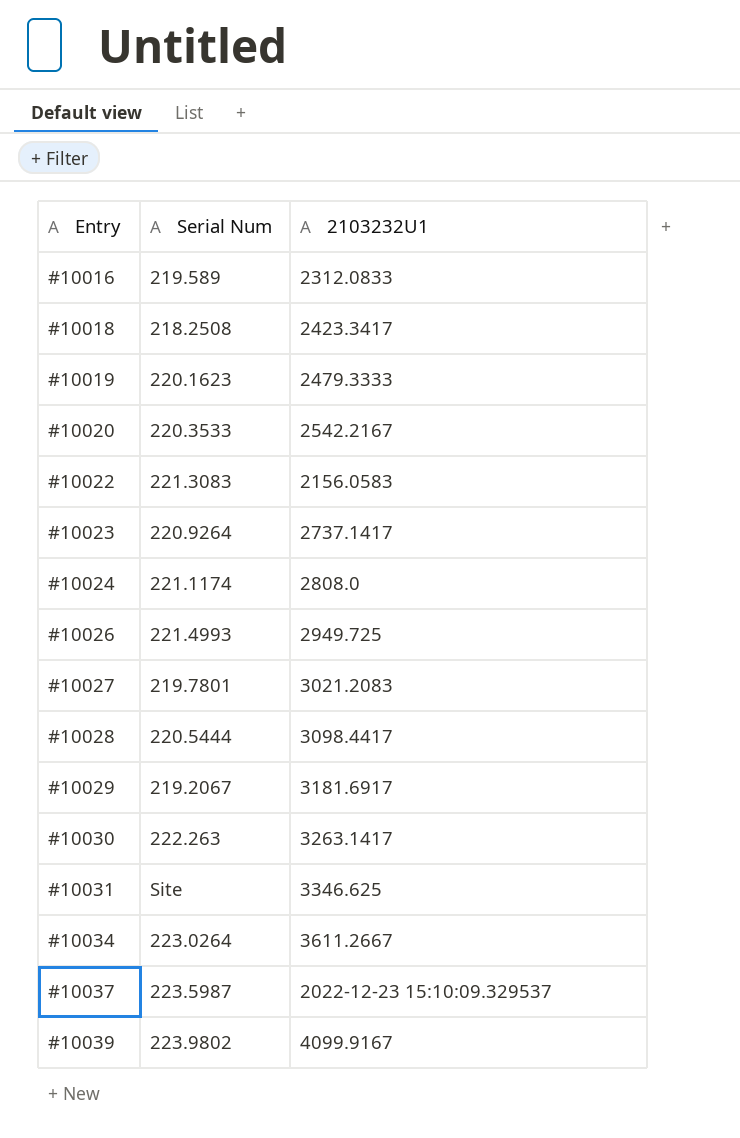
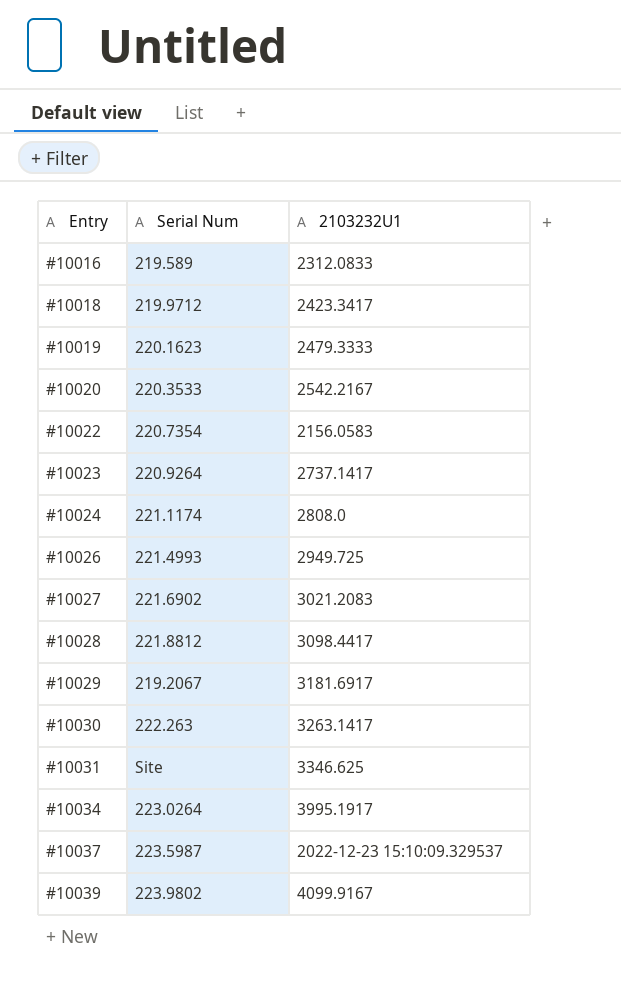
#10018 | Serial Num: 218.2508 -> 219.9712
#10022 | Serial Num: 221.3083 -> 220.7354
#10027 | Serial Num: 219.7801 -> 221.6902
#10028 | Serial Num: 220.5444 -> 221.8812
#10034 | 2103232U1: 3611.2667 -> 3995.1917

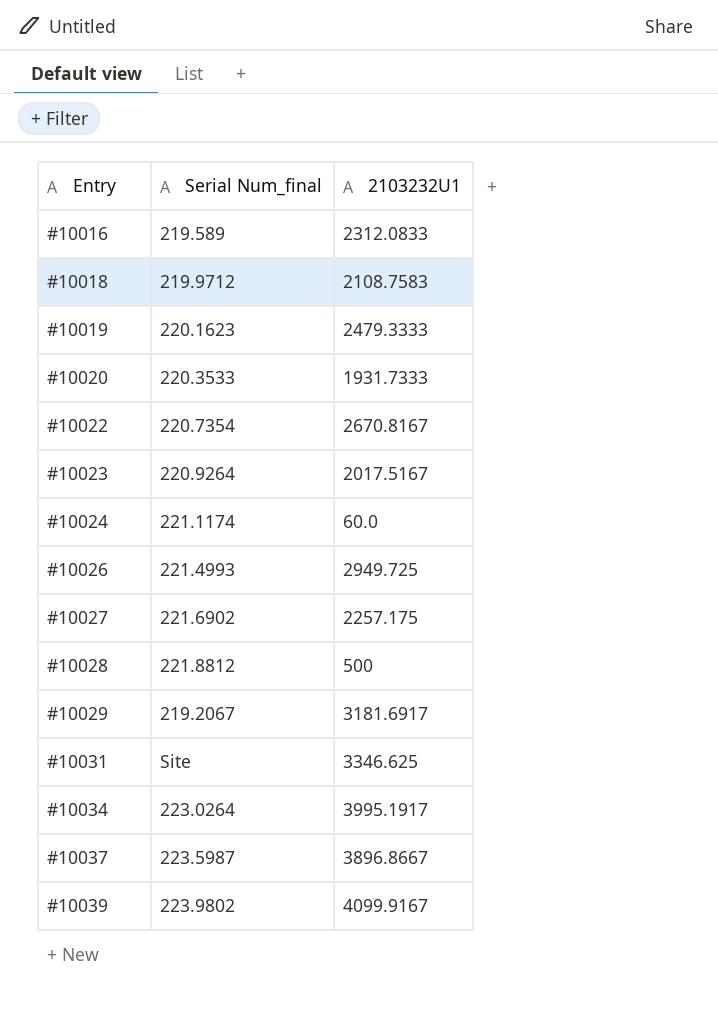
column name: Serial Num -> Serial Num_final
row #10030: 222.263 | 3263.1417 -> none
#10018 | 2103232U1: 2423.3417 -> 2108.7583
#10020 | 2103232U1: 2542.2167 -> 1931.7333
#10022 | 2103232U1: 2156.0583 -> 2670.8167
#10023 | 2103232U1: 2737.1417 -> 2017.5167
#10024 | 2103232U1: 2808.0 -> 60.0
#10027 | 2103232U1: 3021.2083 -> 2257.175
#10028 | 2103232U1: 3098.4417 -> 500
#10037 | 2103232U1: 2022-12-23 15:10:09.329537 -> 3896.8667

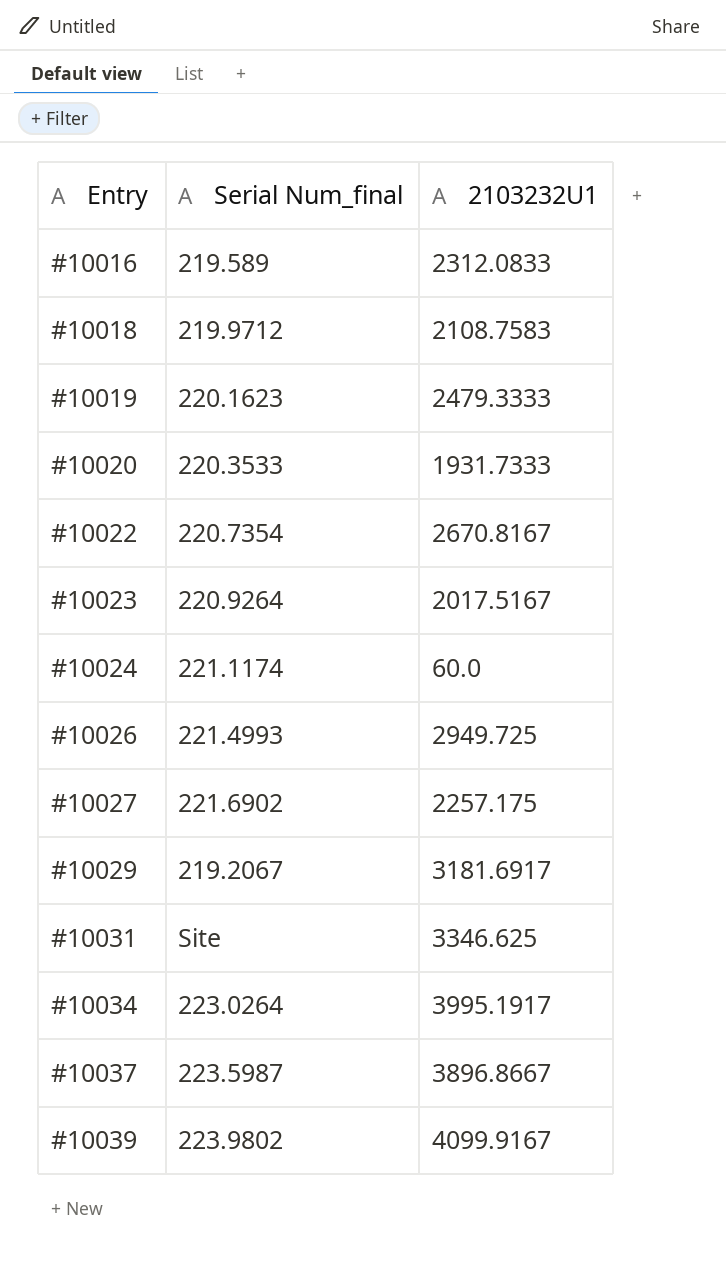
row #10028: 221.8812 | 500 -> none

